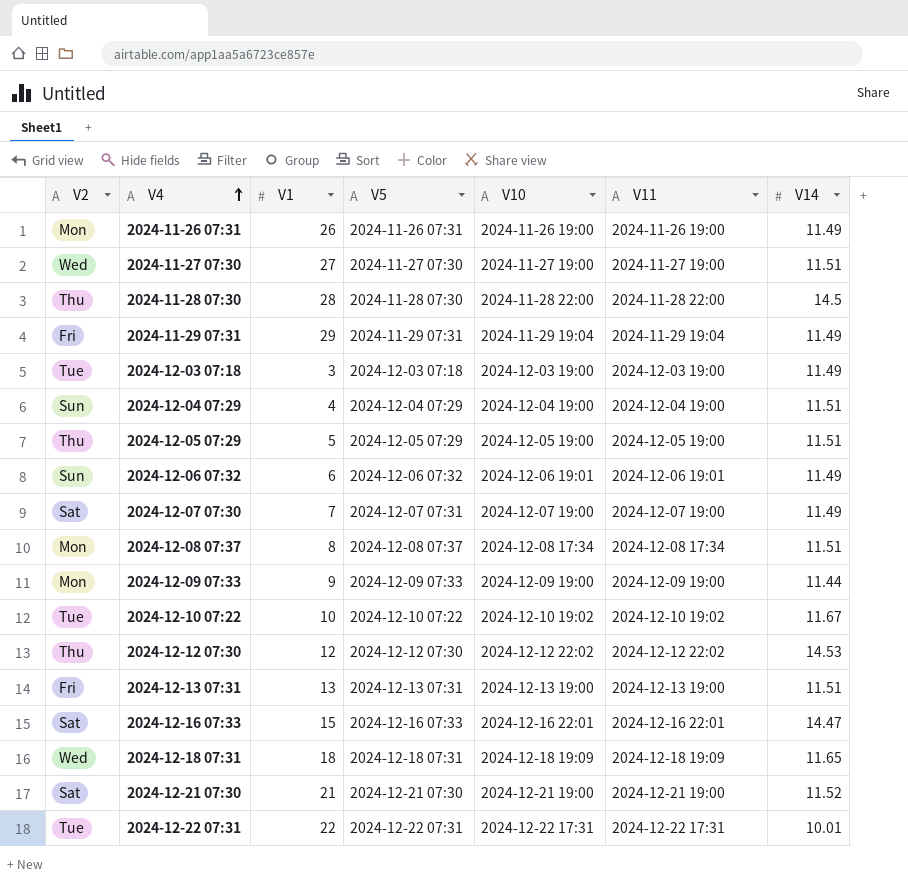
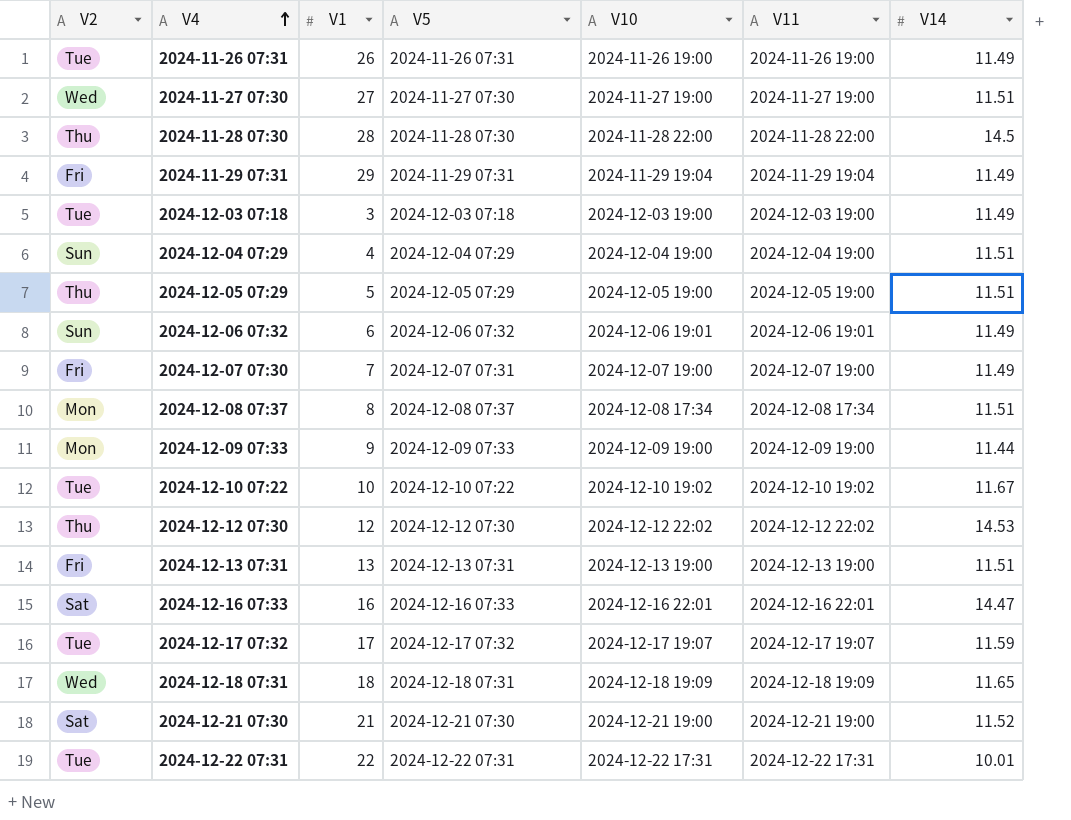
2024-11-26 07:31 | V2: Mon -> Tue
2024-12-07 07:30 | V2: Sat -> Fri
2024-12-16 07:33 | V1: 15 -> 16
row 2024-12-17 07:32: none -> Tue | 17 | 2024-12-17 07:32 | 2024-12-17 19:07 | 2024-12-17 19:07 | 11.59

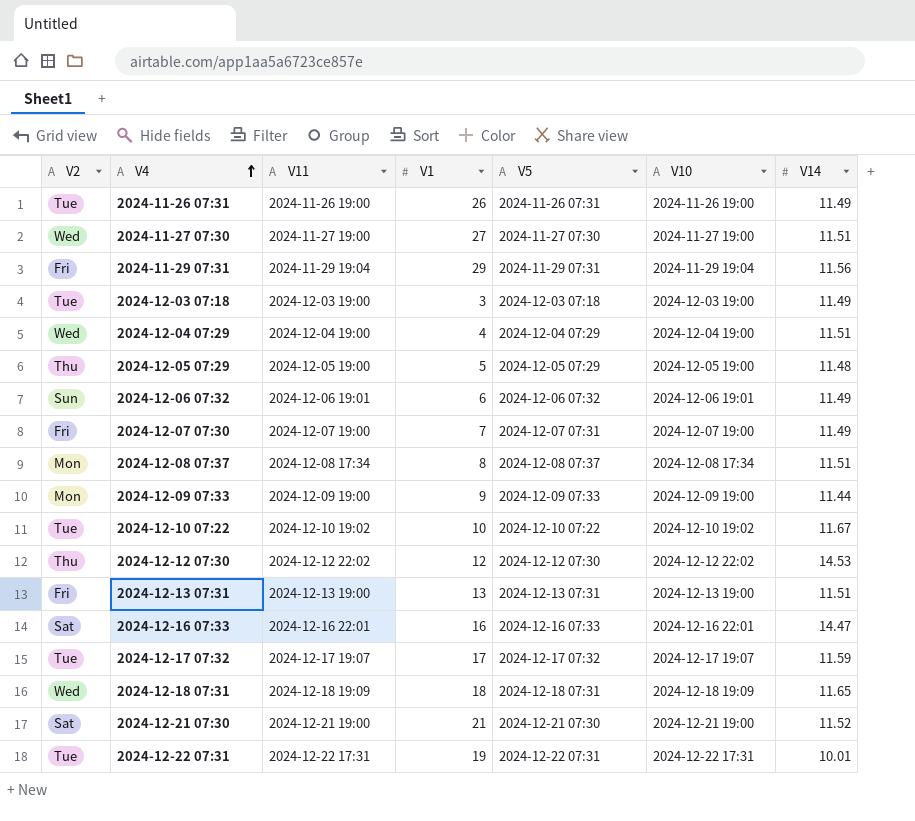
column V11 | position: 6 -> 3
row 2024-11-28 07:30: Thu | 28 | 2024-11-28 07:30 | 2024-11-28 22:00 | 2024-11-28 22:00 | 14.5 -> none
2024-11-29 07:31 | V14: 11.49 -> 11.56
2024-12-04 07:29 | V2: Sun -> Wed
2024-12-05 07:29 | V14: 11.51 -> 11.48
2024-12-22 07:31 | V1: 22 -> 19

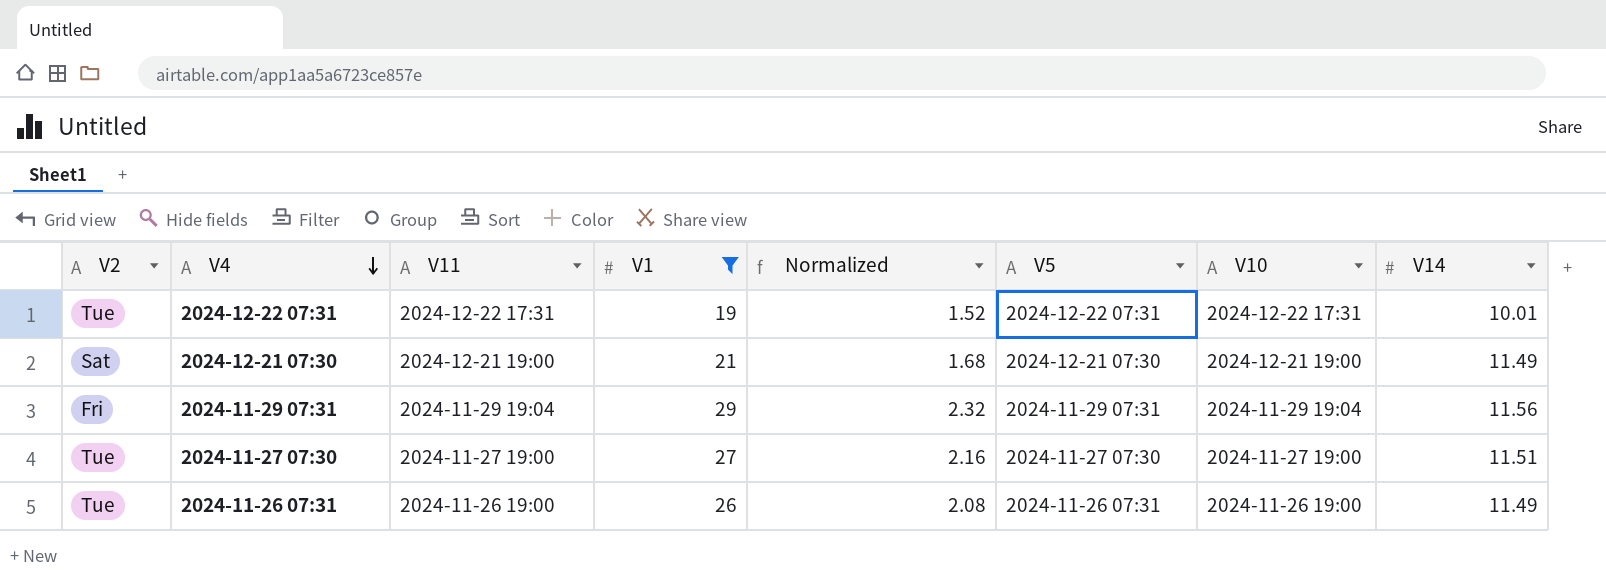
filter: none -> V1 >= 19
row order: V4 ascending -> V4 descending
column Normalized | formula: none -> [V1] * 0.08
2024-12-21 07:30 | V14: 11.52 -> 11.49
2024-11-27 07:30 | V2: Wed -> Tue

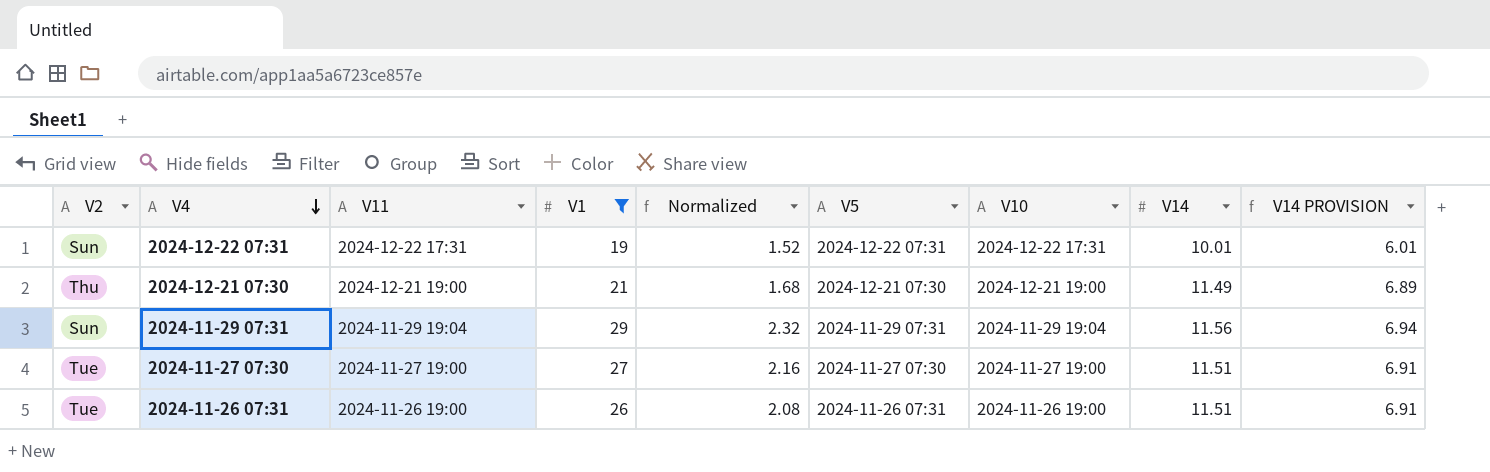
column V14 PROVISION | formula: none -> [V14] * 0.6
2024-12-22 07:31 | V2: Tue -> Sun
2024-12-21 07:30 | V2: Sat -> Thu
2024-11-29 07:31 | V2: Fri -> Sun
2024-11-26 07:31 | V14: 11.49 -> 11.51

